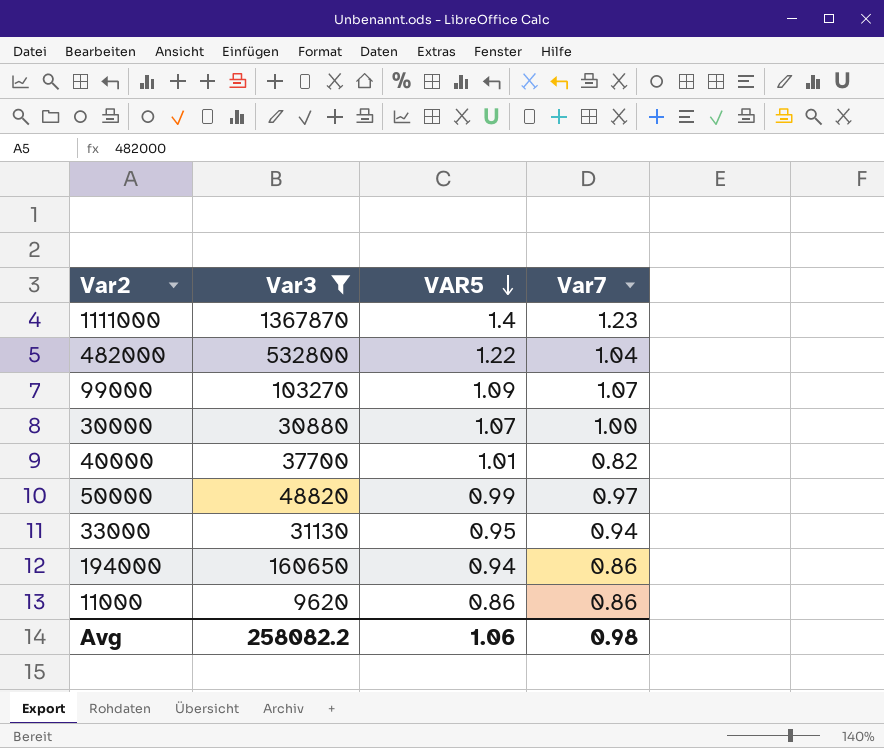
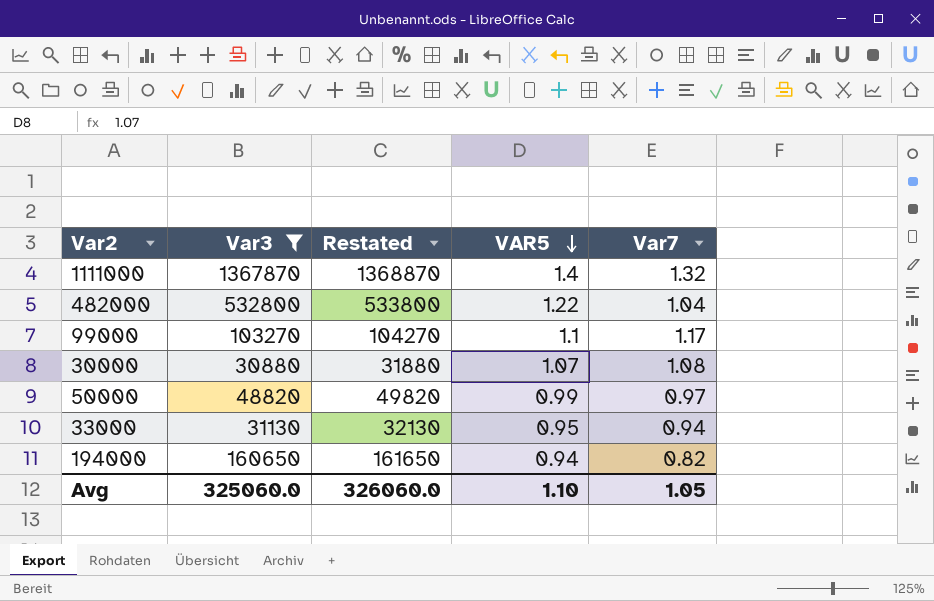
column Restated | formula: none -> [Var3] + 1000
row 40000: 37700 | 1.01 | 0.82 -> none
row 11000: 9620 | 0.86 | 0.86 -> none
1111000 | Var7: 1.23 -> 1.32
99000 | VAR5: 1.09 -> 1.1
99000 | Var7: 1.07 -> 1.17
30000 | Var7: 1.00 -> 1.08
194000 | Var7: 0.86 -> 0.82
Avg | Var3: 258082.2 -> 325060.0
Avg | VAR5: 1.06 -> 1.10
Avg | Var7: 0.98 -> 1.05

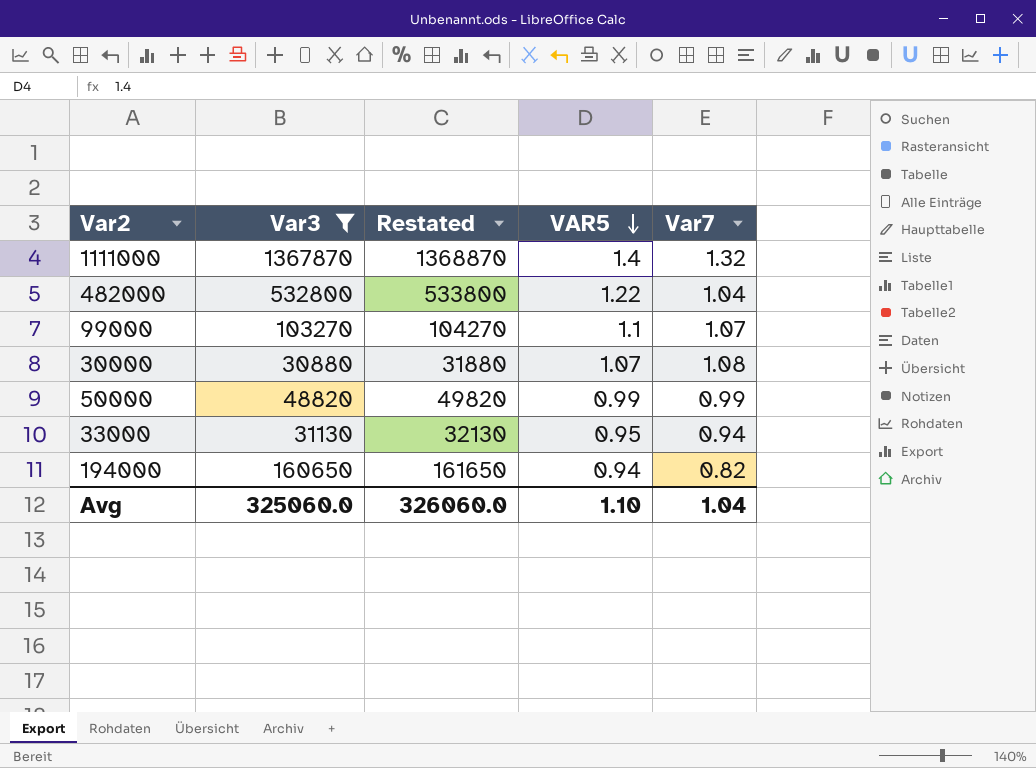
99000 | Var7: 1.17 -> 1.07
50000 | Var7: 0.97 -> 0.99
Avg | Var7: 1.05 -> 1.04

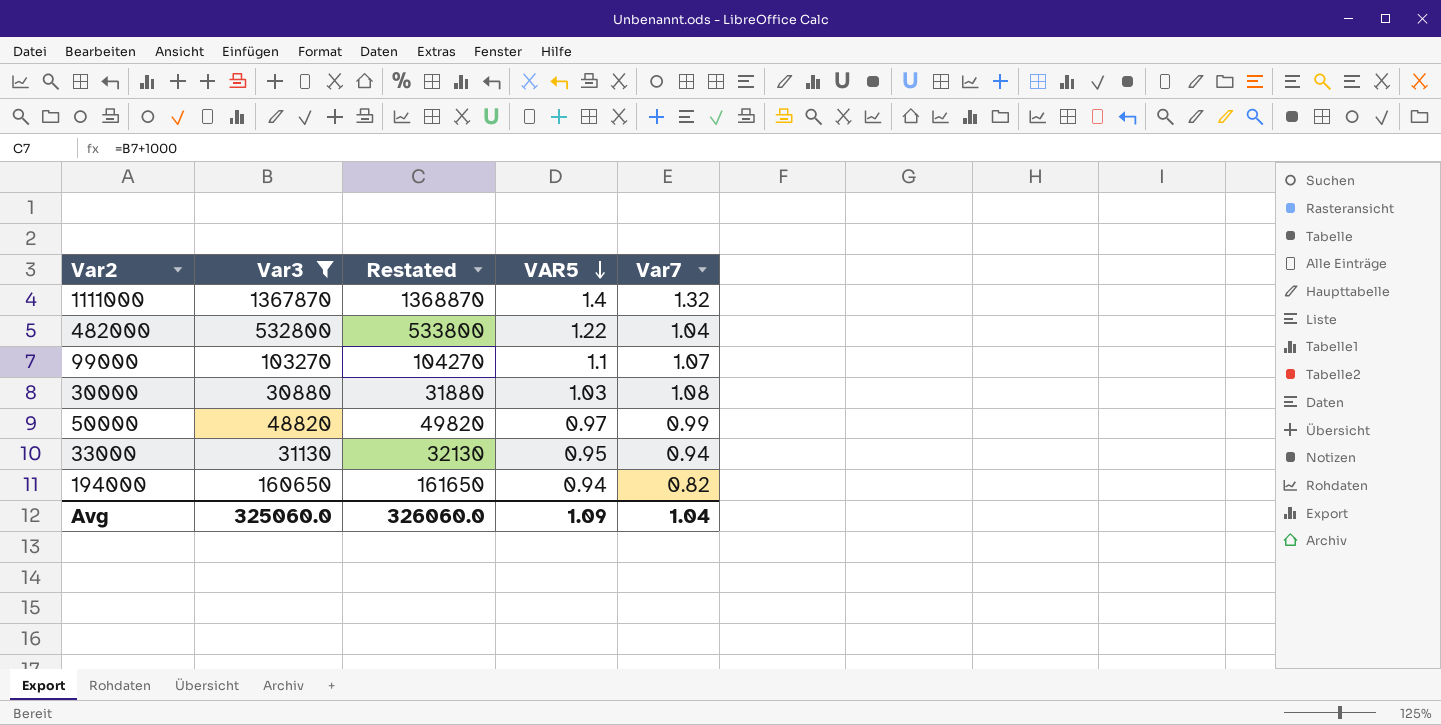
30000 | VAR5: 1.07 -> 1.03
50000 | VAR5: 0.99 -> 0.97
Avg | VAR5: 1.10 -> 1.09

